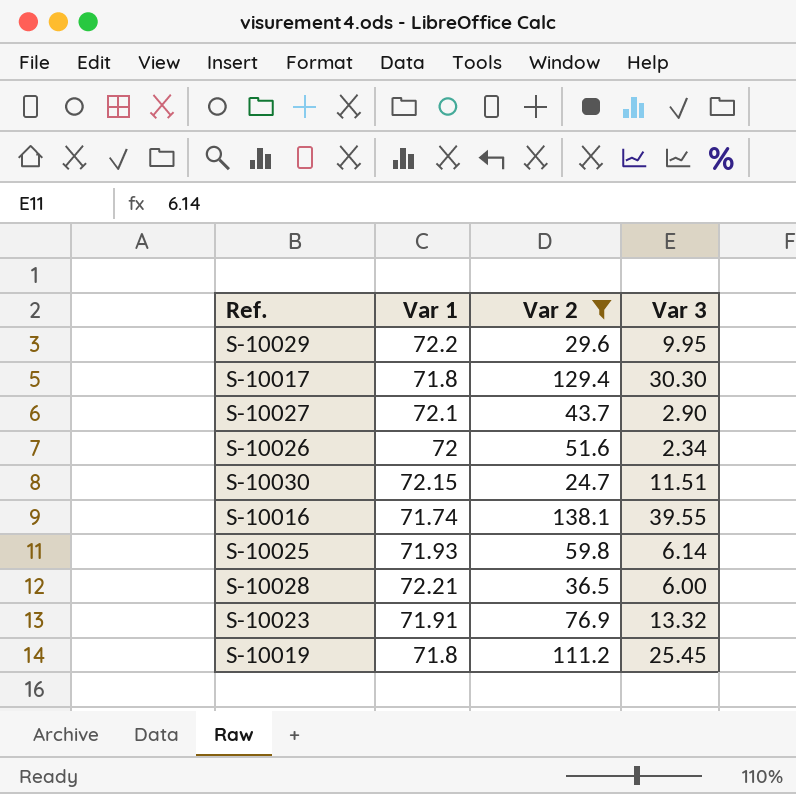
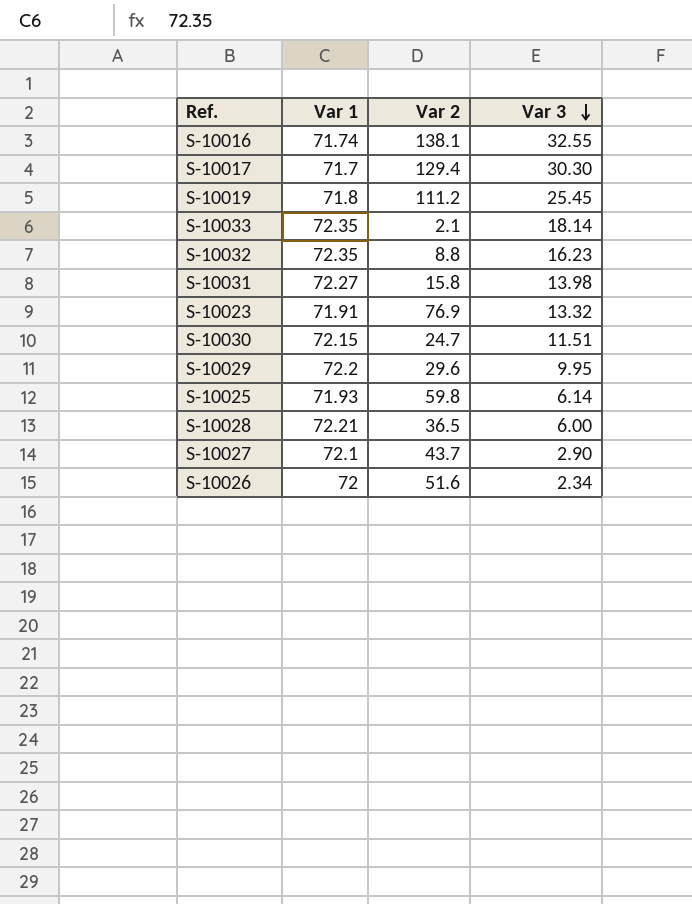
filter: Var 2 >= 24.7 -> none
row order: none -> Var 3 descending
S-10016 | Var 3: 39.55 -> 32.55
S-10017 | Var 1: 71.8 -> 71.7

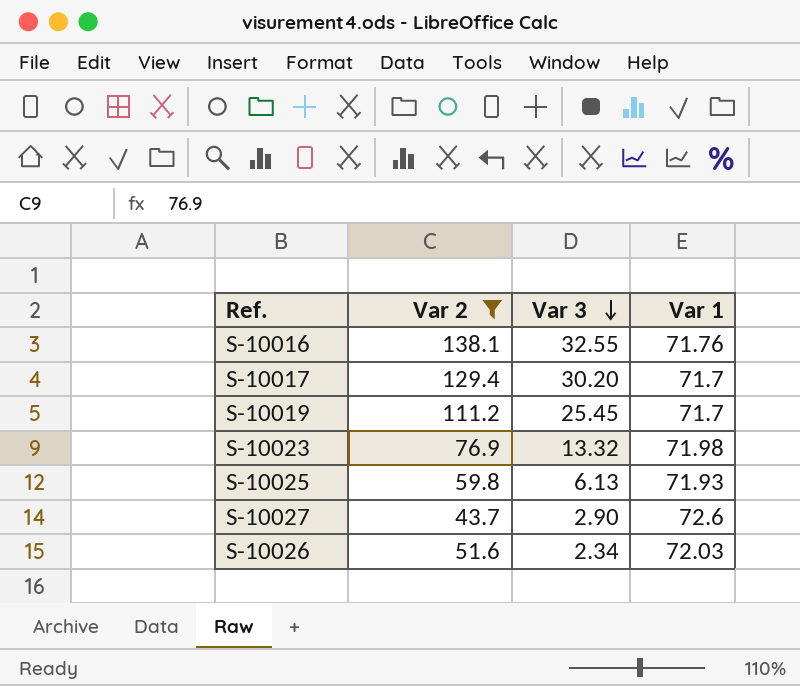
filter: none -> Var 2 >= 43.7
column Var 1 | position: 2 -> 4
S-10016 | Var 1: 71.74 -> 71.76
S-10017 | Var 3: 30.30 -> 30.20
S-10019 | Var 1: 71.8 -> 71.7
S-10023 | Var 1: 71.91 -> 71.98
S-10025 | Var 3: 6.14 -> 6.13
S-10027 | Var 1: 72.1 -> 72.6
S-10026 | Var 1: 72 -> 72.03

